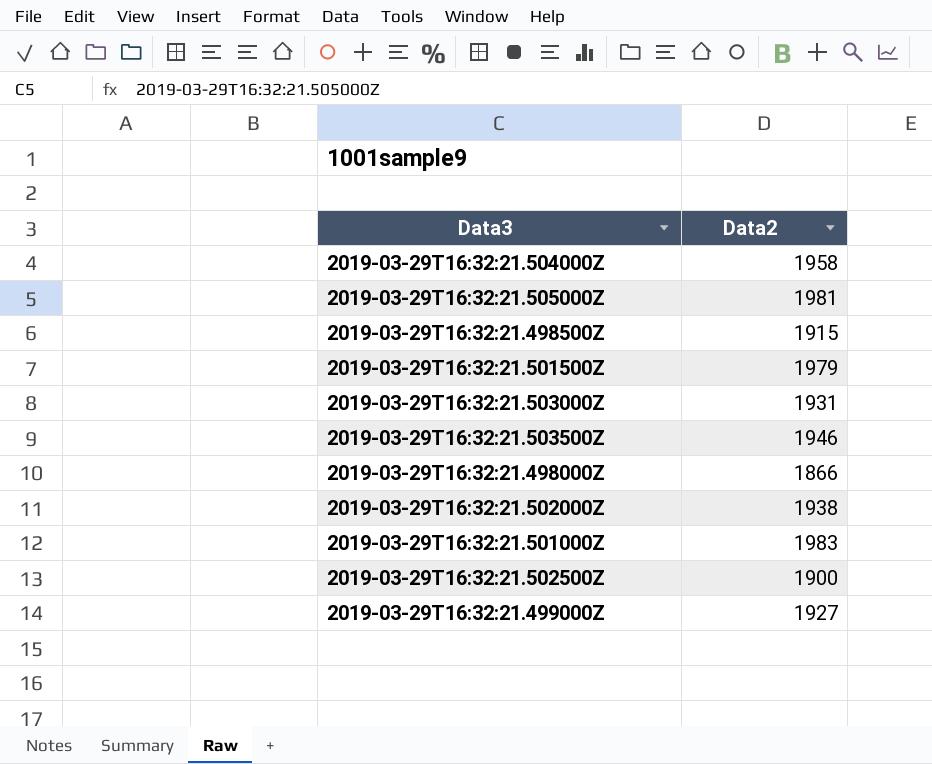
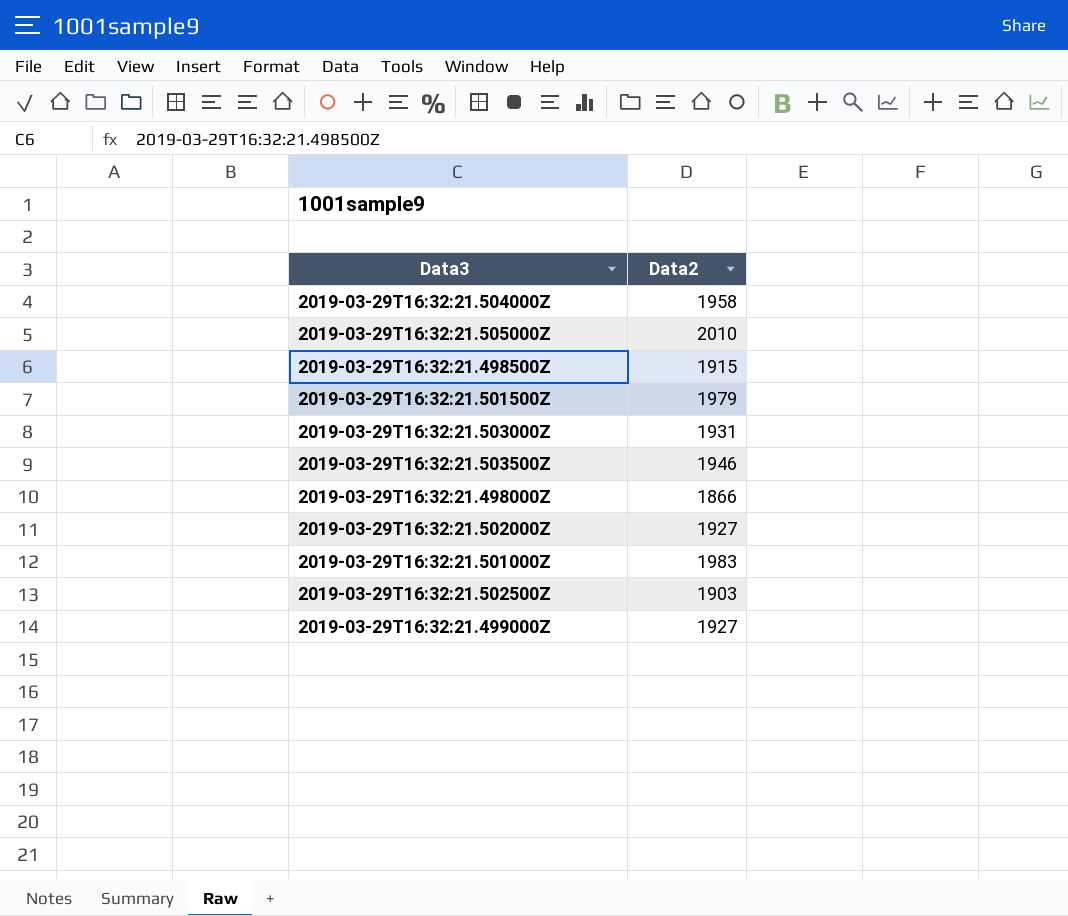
2019-03-29T16:32:21.505000Z | Data2: 1981 -> 2010
2019-03-29T16:32:21.502000Z | Data2: 1938 -> 1927
2019-03-29T16:32:21.502500Z | Data2: 1900 -> 1903

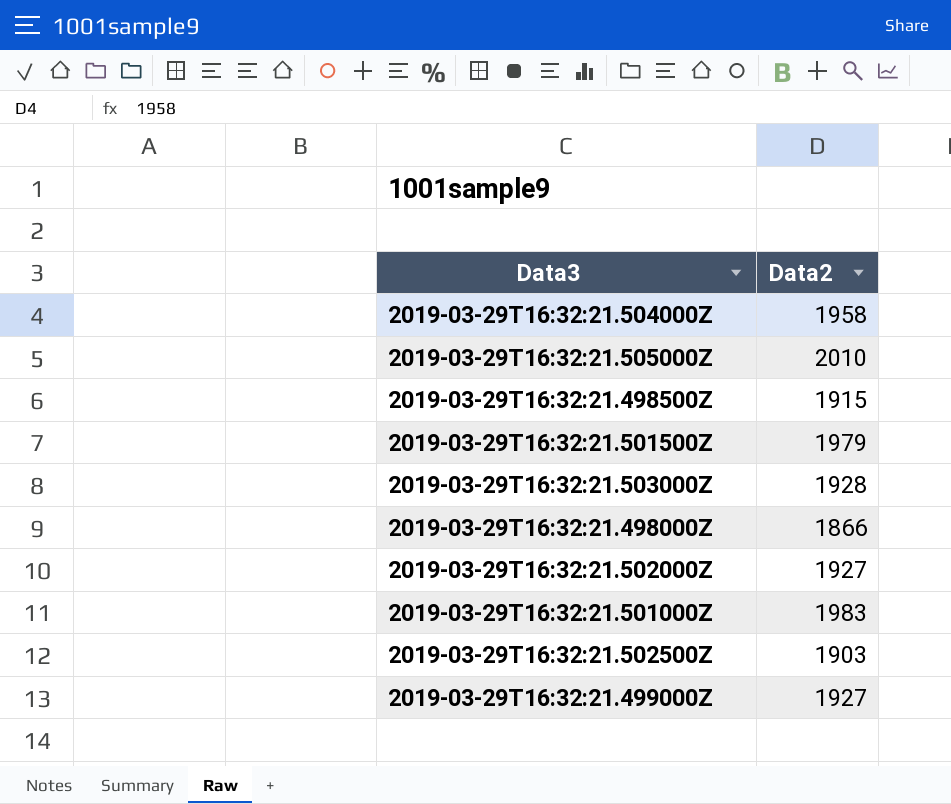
row 2019-03-29T16:32:21.503500Z: 1946 -> none
2019-03-29T16:32:21.503000Z | Data2: 1931 -> 1928

